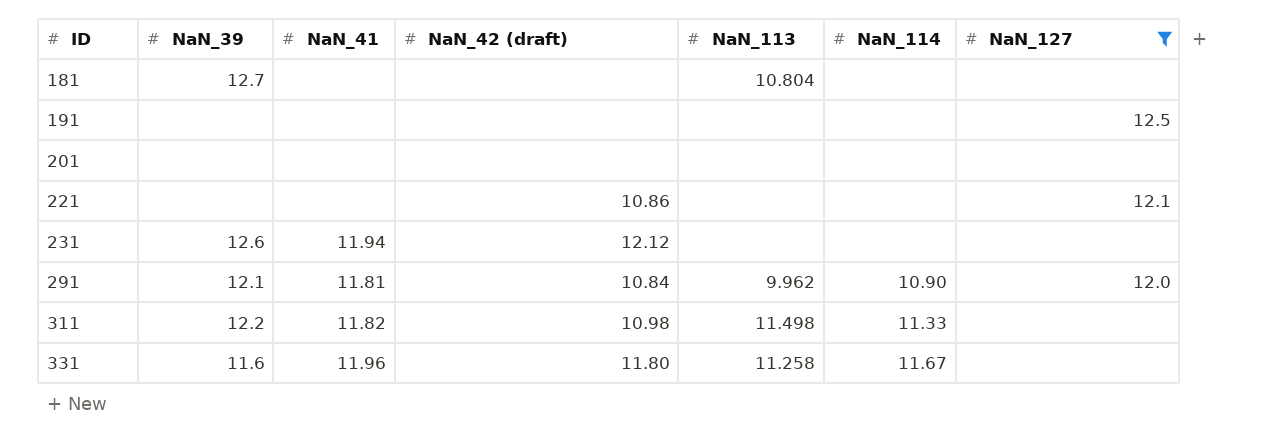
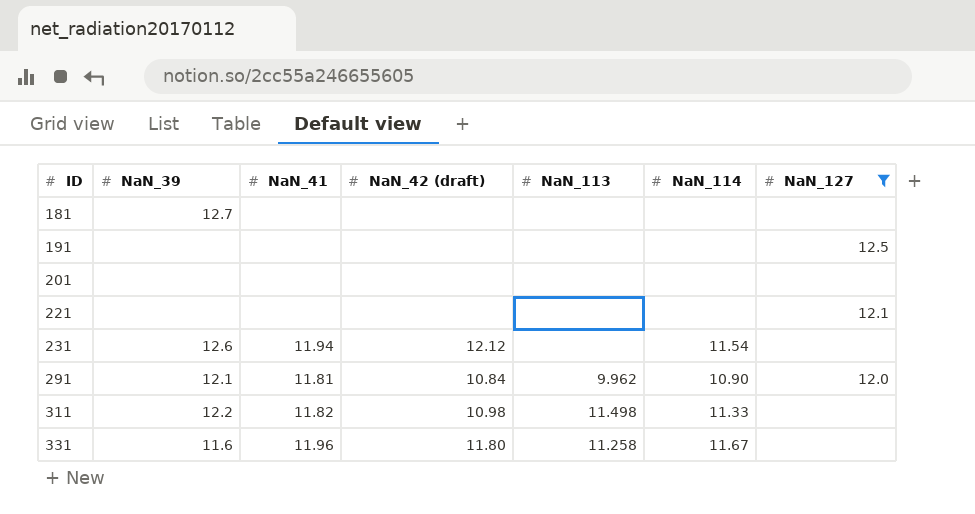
181 | NaN_113: 10.804 -> none
221 | NaN_42 (draft): 10.86 -> none
231 | NaN_114: none -> 11.54

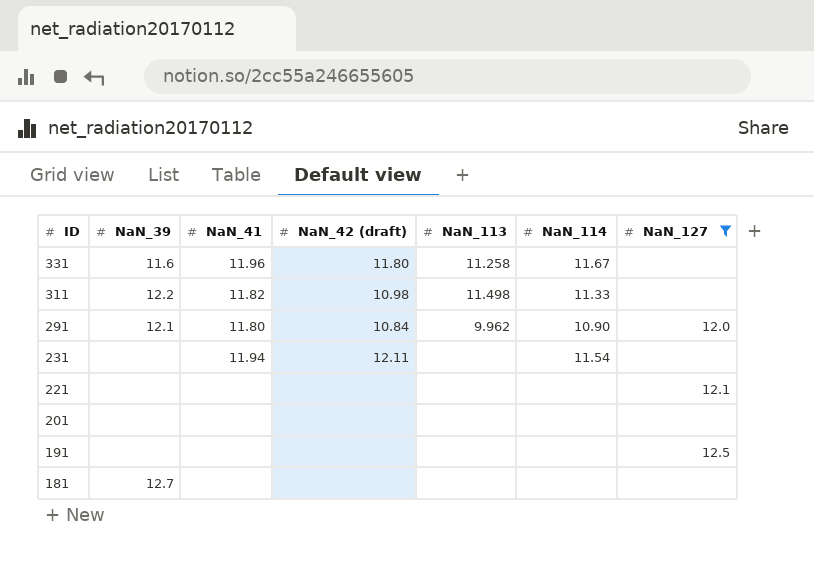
row order: ID ascending -> ID descending
291 | NaN_41: 11.81 -> 11.80
231 | NaN_39: 12.6 -> none
231 | NaN_42 (draft): 12.12 -> 12.11

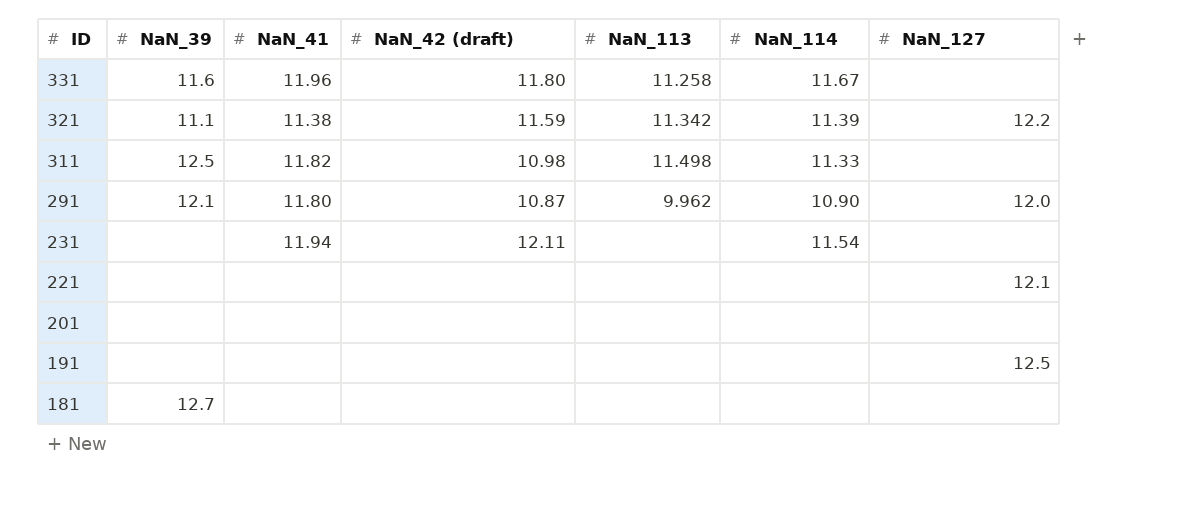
filter: NaN_127 != 12.2 -> none
311 | NaN_39: 12.2 -> 12.5
291 | NaN_42 (draft): 10.84 -> 10.87

